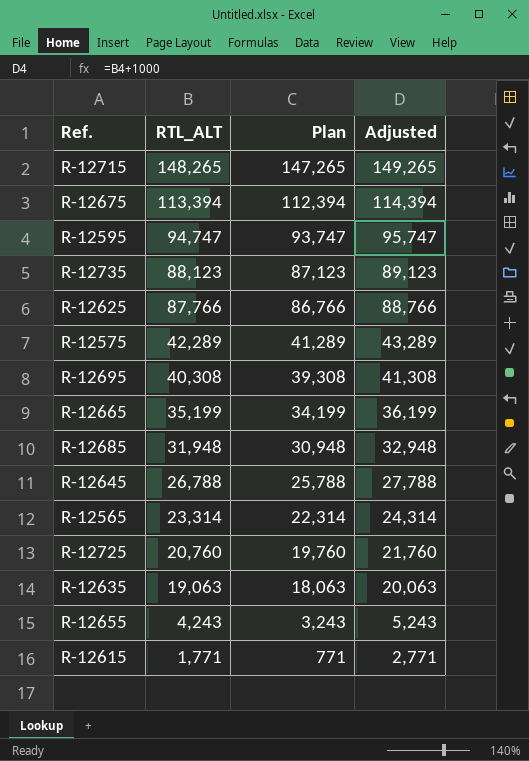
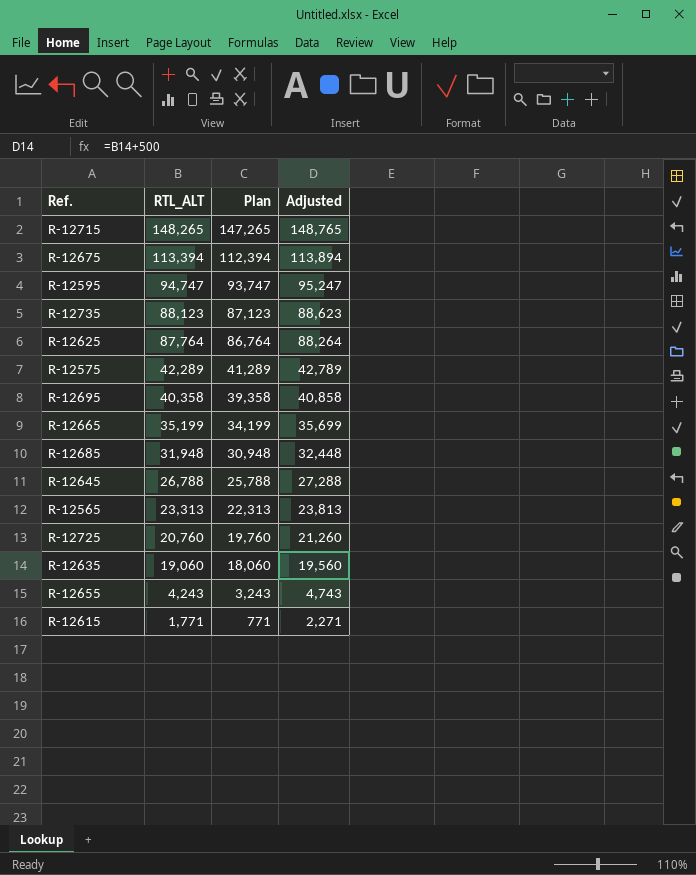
column Adjusted | formula: [RTL_ALT] + 1000 -> [RTL_ALT] + 500
R-12625 | RTL_ALT: 87,766 -> 87,764
R-12625 | Plan: 86,766 -> 86,764
R-12695 | RTL_ALT: 40,308 -> 40,358
R-12695 | Plan: 39,308 -> 39,358
R-12565 | RTL_ALT: 23,314 -> 23,313
R-12565 | Plan: 22,314 -> 22,313
R-12635 | RTL_ALT: 19,063 -> 19,060
R-12635 | Plan: 18,063 -> 18,060

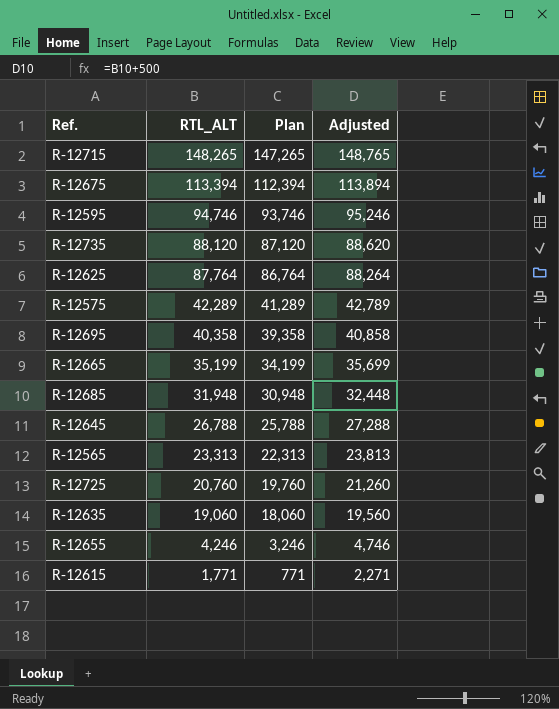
R-12595 | RTL_ALT: 94,747 -> 94,746
R-12595 | Plan: 93,747 -> 93,746
R-12595 | Adjusted: 95,247 -> 95,246
R-12735 | RTL_ALT: 88,123 -> 88,120
R-12735 | Plan: 87,123 -> 87,120
R-12735 | Adjusted: 88,623 -> 88,620
R-12655 | RTL_ALT: 4,243 -> 4,246
R-12655 | Plan: 3,243 -> 3,246
R-12655 | Adjusted: 4,743 -> 4,746

